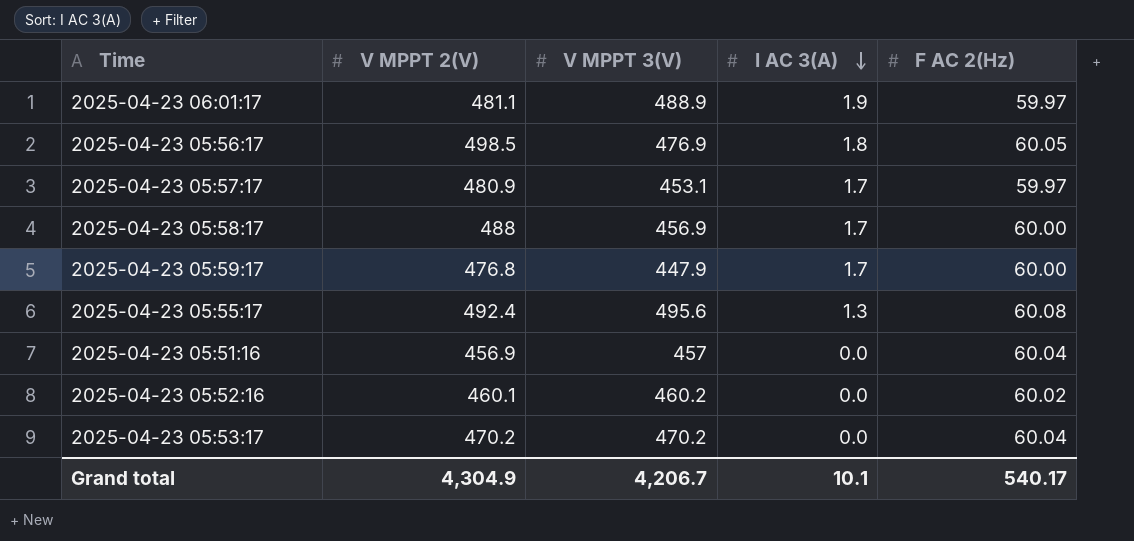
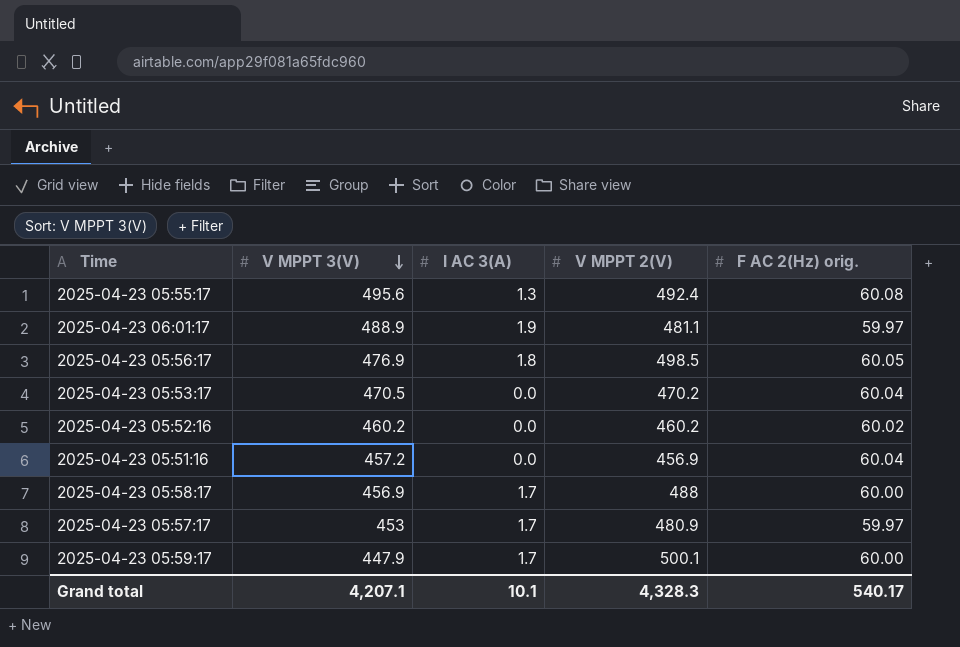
row order: I AC 3(A) descending -> V MPPT 3(V) descending
column V MPPT 2(V) | position: 2 -> 4
column name: F AC 2(Hz) -> F AC 2(Hz) orig.
2025-04-23 05:53:17 | V MPPT 3(V): 470.2 -> 470.5
2025-04-23 05:52:16 | V MPPT 2(V): 460.1 -> 460.2
2025-04-23 05:51:16 | V MPPT 3(V): 457 -> 457.2
2025-04-23 05:57:17 | V MPPT 3(V): 453.1 -> 453
2025-04-23 05:59:17 | V MPPT 2(V): 476.8 -> 500.1
Grand total | V MPPT 3(V): 4,206.7 -> 4,207.1
Grand total | V MPPT 2(V): 4,304.9 -> 4,328.3

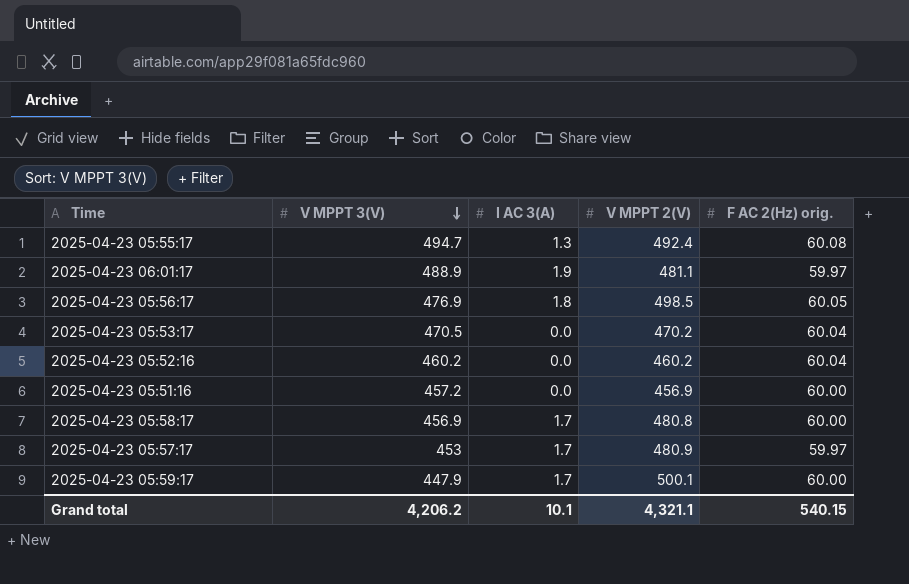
2025-04-23 05:55:17 | V MPPT 3(V): 495.6 -> 494.7
2025-04-23 05:52:16 | F AC 2(Hz) orig.: 60.02 -> 60.04
2025-04-23 05:51:16 | F AC 2(Hz) orig.: 60.04 -> 60.00
2025-04-23 05:58:17 | V MPPT 2(V): 488 -> 480.8
Grand total | V MPPT 3(V): 4,207.1 -> 4,206.2
Grand total | V MPPT 2(V): 4,328.3 -> 4,321.1
Grand total | F AC 2(Hz) orig.: 540.17 -> 540.15

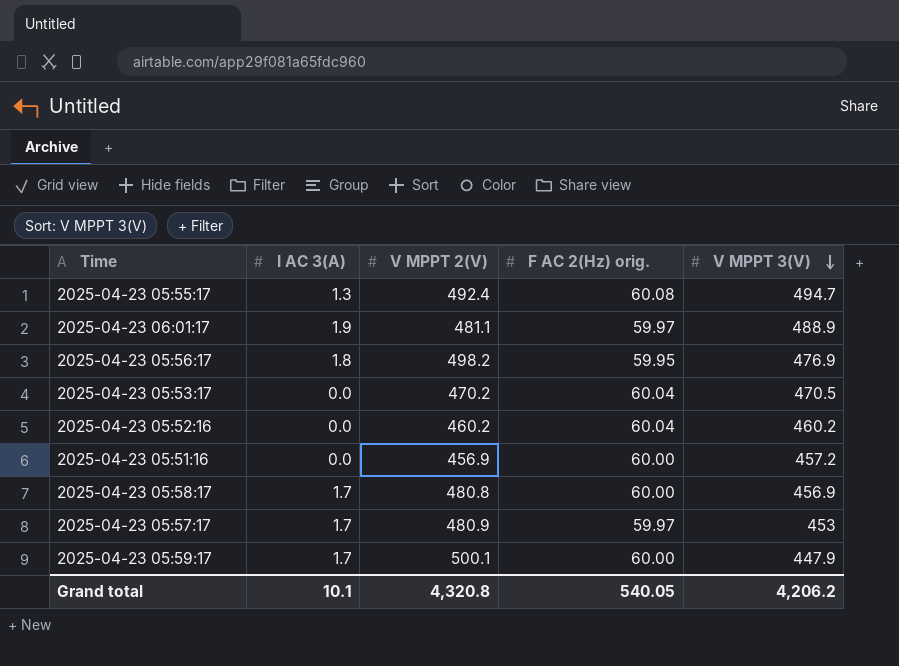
column V MPPT 3(V) | position: 2 -> 5
2025-04-23 05:56:17 | V MPPT 2(V): 498.5 -> 498.2
2025-04-23 05:56:17 | F AC 2(Hz) orig.: 60.05 -> 59.95
Grand total | V MPPT 2(V): 4,321.1 -> 4,320.8
Grand total | F AC 2(Hz) orig.: 540.15 -> 540.05

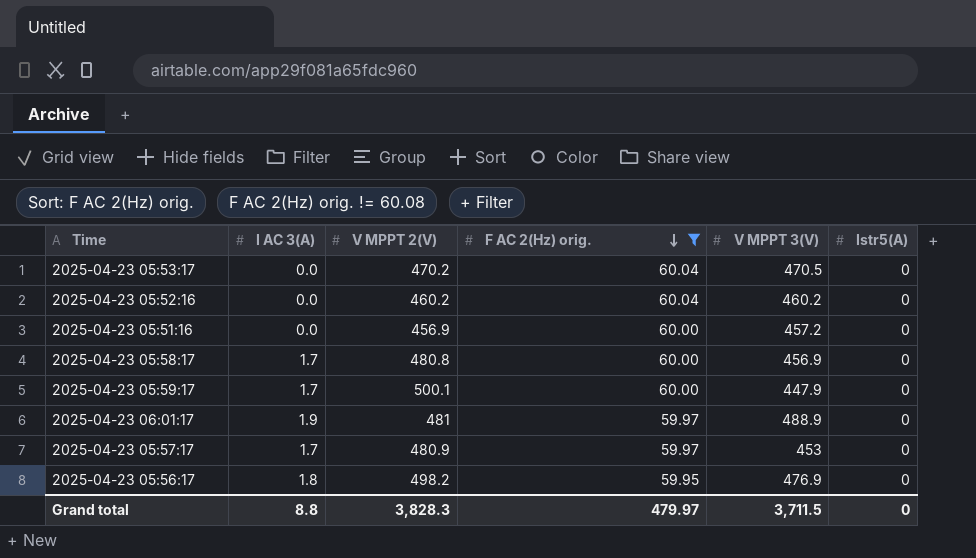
filter: none -> F AC 2(Hz) orig. != 60.08
row order: V MPPT 3(V) descending -> F AC 2(Hz) orig. descending
column Istr5(A) | position: none -> 6
2025-04-23 06:01:17 | V MPPT 2(V): 481.1 -> 481
Grand total | I AC 3(A): 10.1 -> 8.8
Grand total | V MPPT 2(V): 4,320.8 -> 3,828.3
Grand total | F AC 2(Hz) orig.: 540.05 -> 479.97
Grand total | V MPPT 3(V): 4,206.2 -> 3,711.5

